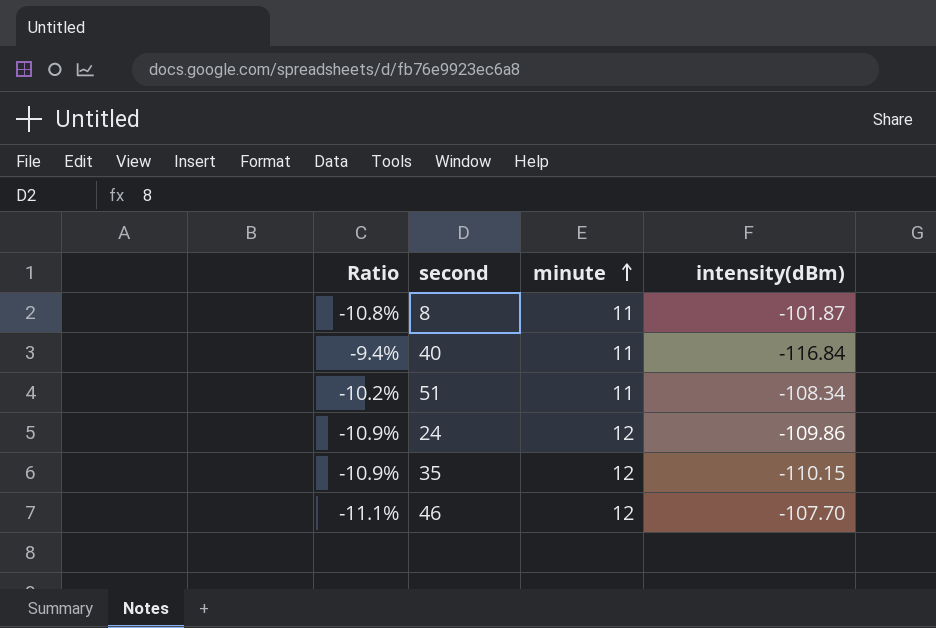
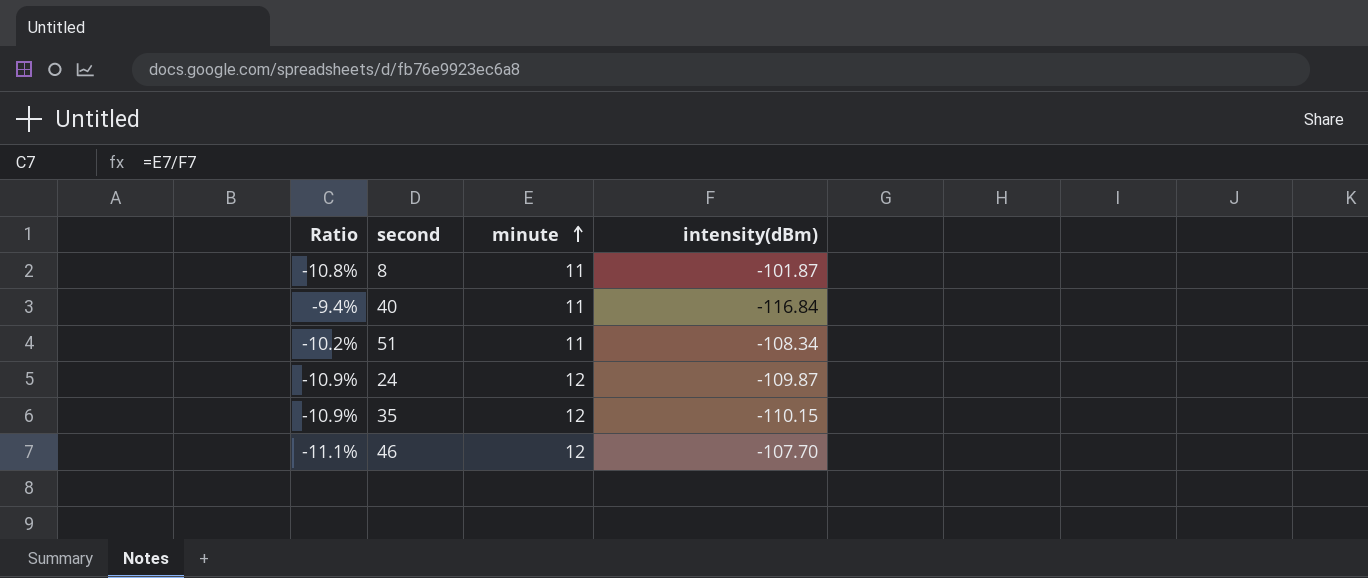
24 | intensity(dBm): -109.86 -> -109.87

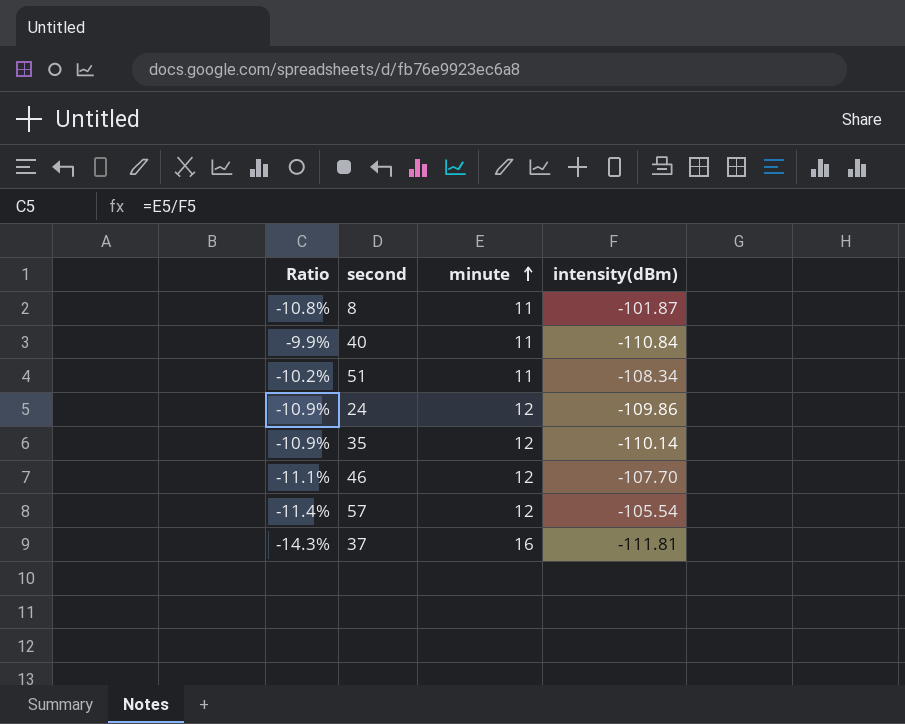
40 | Ratio: -9.4% -> -9.9%
40 | intensity(dBm): -116.84 -> -110.84
24 | intensity(dBm): -109.87 -> -109.86
35 | intensity(dBm): -110.15 -> -110.14
row 57: none -> -11.4% | 12 | -105.54
row 37: none -> -14.3% | 16 | -111.81

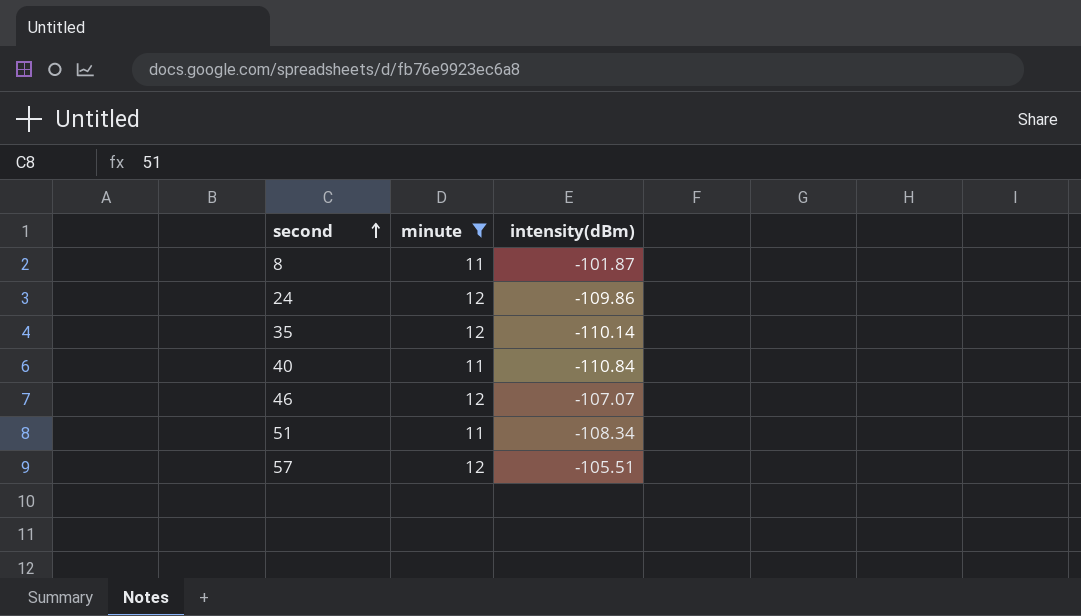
filter: none -> minute != 16
row order: minute ascending -> second ascending
column Ratio | formula: [minute] / [intensity(dBm)] -> none
46 | intensity(dBm): -107.70 -> -107.07
57 | intensity(dBm): -105.54 -> -105.51

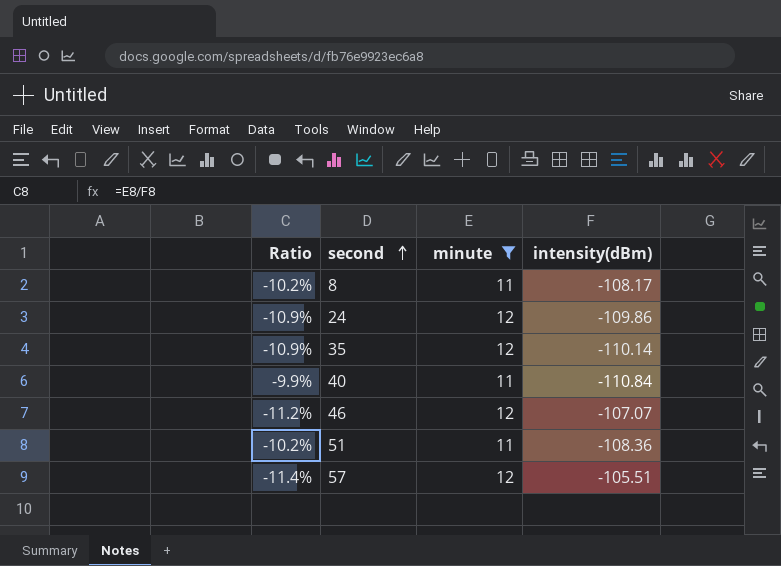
column Ratio | formula: none -> [minute] / [intensity(dBm)]
8 | intensity(dBm): -101.87 -> -108.17
51 | intensity(dBm): -108.34 -> -108.36

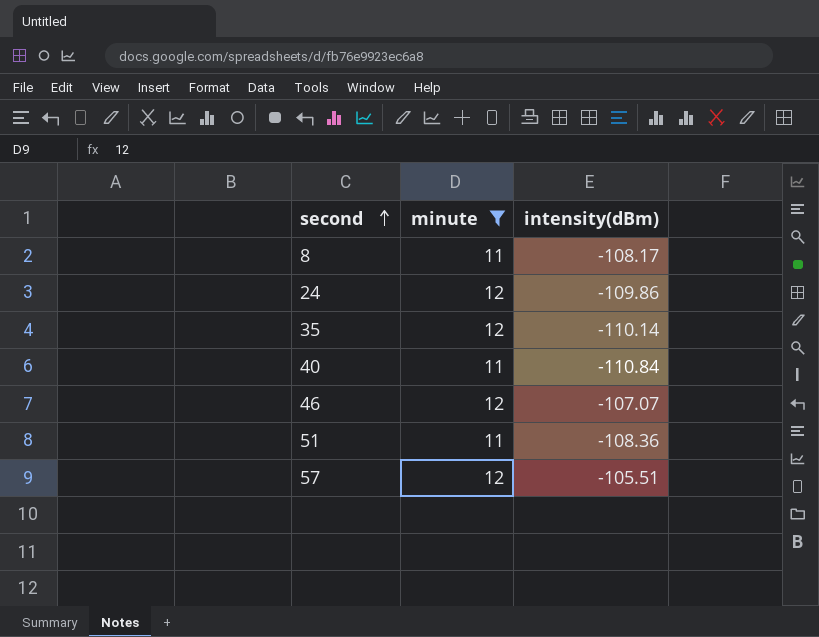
column Ratio | formula: [minute] / [intensity(dBm)] -> none

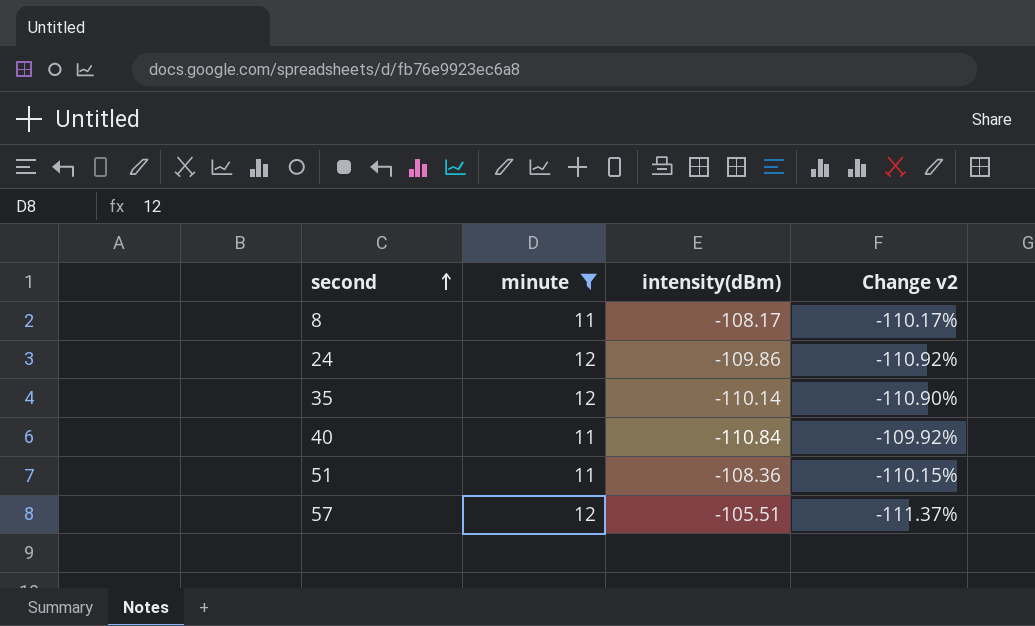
column Change v2 | formula: none -> ([minute] - [intensity(dBm)]) / [intensity(dBm)]
row 46: 12 | -107.07 -> none

